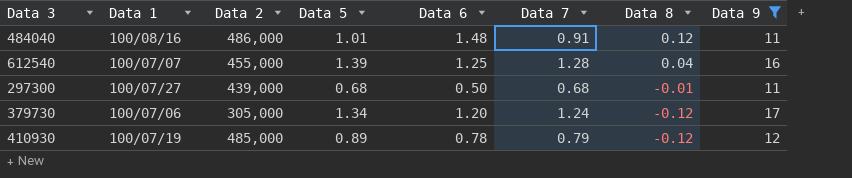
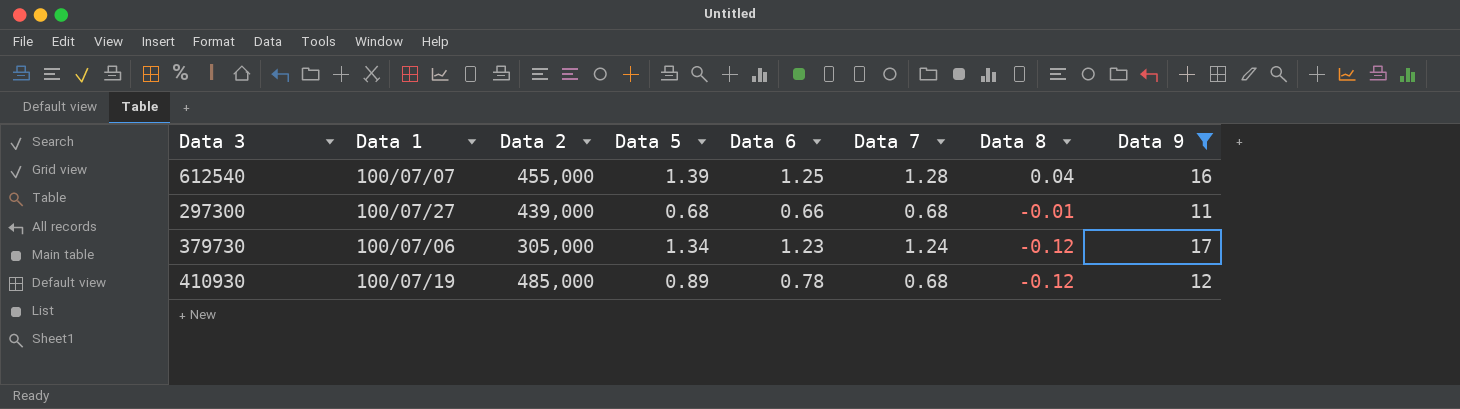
row 484040: 100/08/16 | 486,000 | 1.01 | 1.48 | 0.91 | 0.12 | 11 -> none
297300 | Data 6: 0.50 -> 0.66
379730 | Data 6: 1.20 -> 1.23
410930 | Data 7: 0.79 -> 0.68

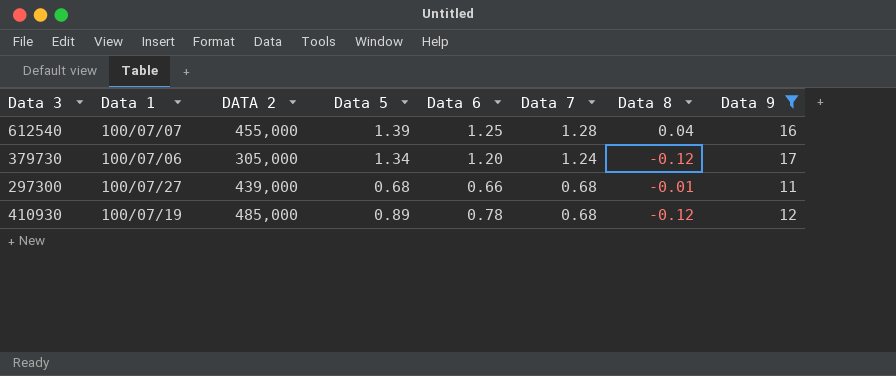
row order: Data 8 descending -> Data 7 descending
column name: Data 2 -> DATA 2
379730 | Data 6: 1.23 -> 1.20

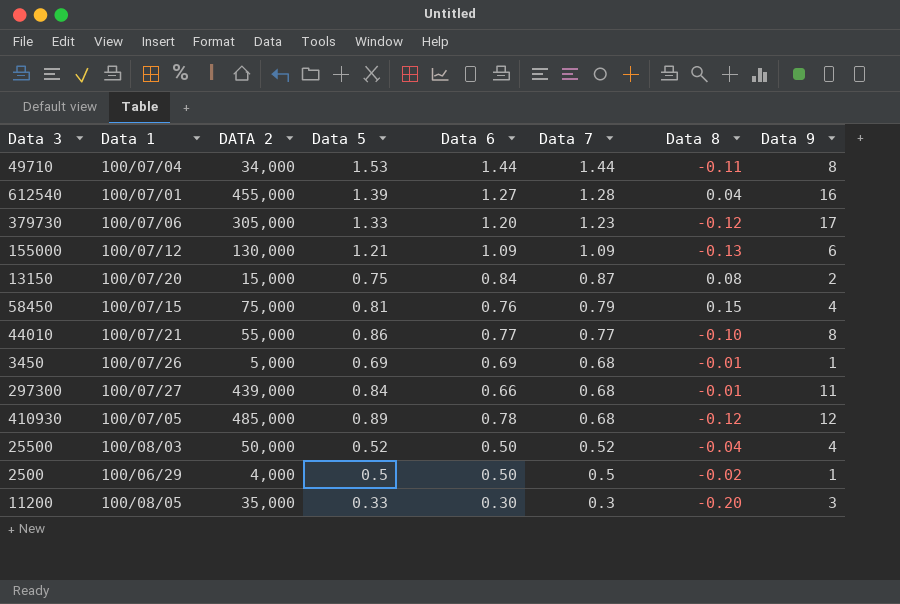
filter: Data 9 >= 11 -> none
612540 | Data 1: 100/07/07 -> 100/07/01
612540 | Data 6: 1.25 -> 1.27
379730 | Data 5: 1.34 -> 1.33
379730 | Data 7: 1.24 -> 1.23
297300 | Data 5: 0.68 -> 0.84
410930 | Data 1: 100/07/19 -> 100/07/05

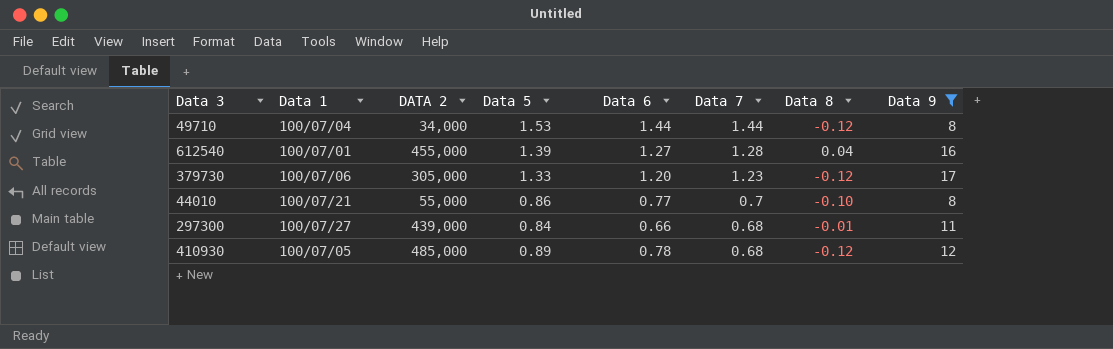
filter: none -> Data 9 >= 8
49710 | Data 8: -0.11 -> -0.12
44010 | Data 7: 0.77 -> 0.7

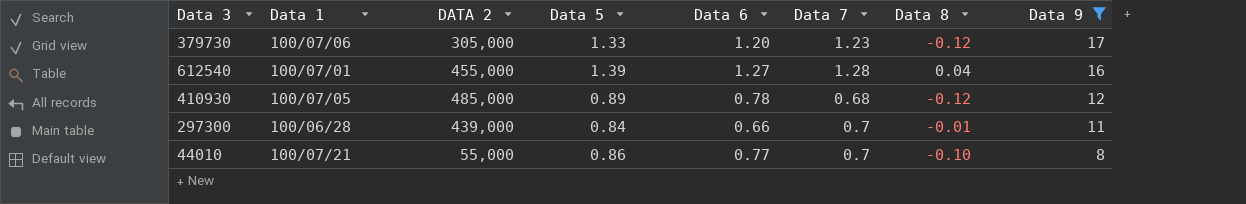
row order: Data 7 descending -> Data 9 descending
row 49710: 100/07/04 | 34,000 | 1.53 | 1.44 | 1.44 | -0.12 | 8 -> none
297300 | Data 1: 100/07/27 -> 100/06/28
297300 | Data 7: 0.68 -> 0.7

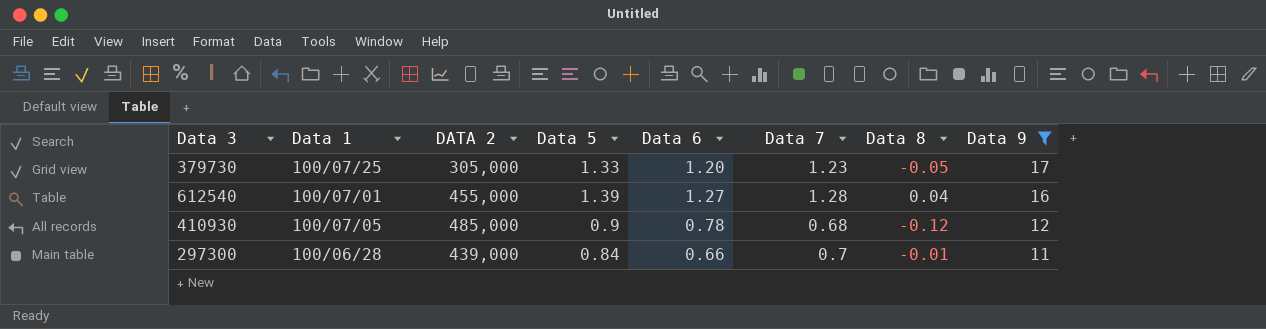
row 44010: 100/07/21 | 55,000 | 0.86 | 0.77 | 0.7 | -0.10 | 8 -> none
379730 | Data 1: 100/07/06 -> 100/07/25
379730 | Data 8: -0.12 -> -0.05
410930 | Data 5: 0.89 -> 0.9

